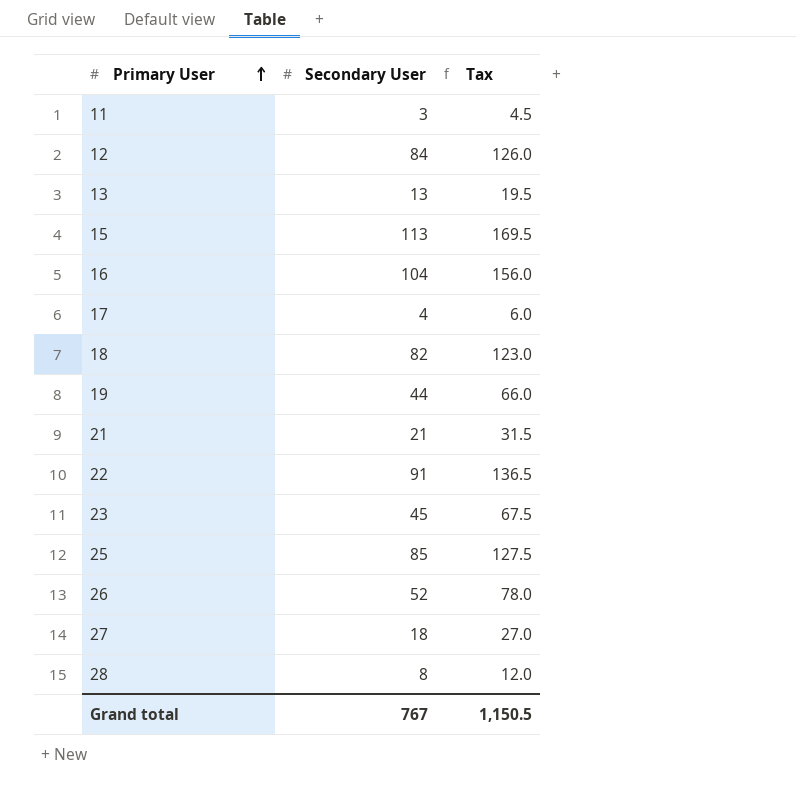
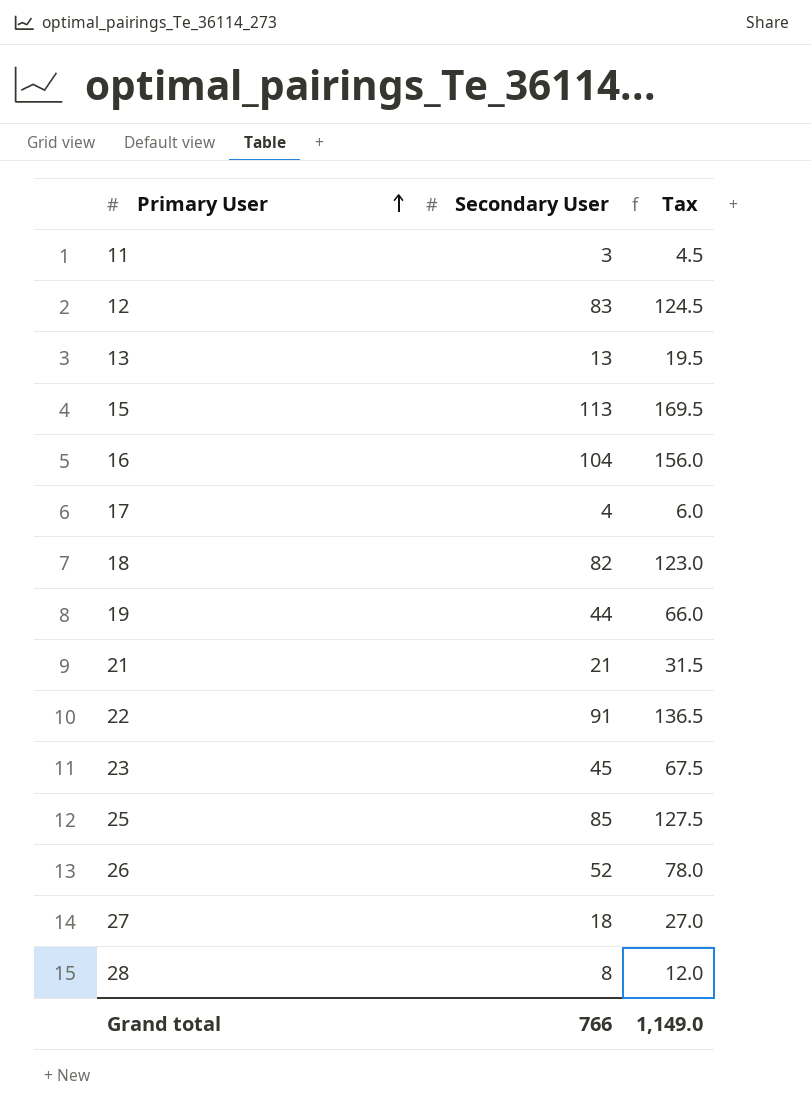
12 | Secondary User: 84 -> 83
12 | Tax: 126.0 -> 124.5
Grand total | Secondary User: 767 -> 766
Grand total | Tax: 1,150.5 -> 1,149.0

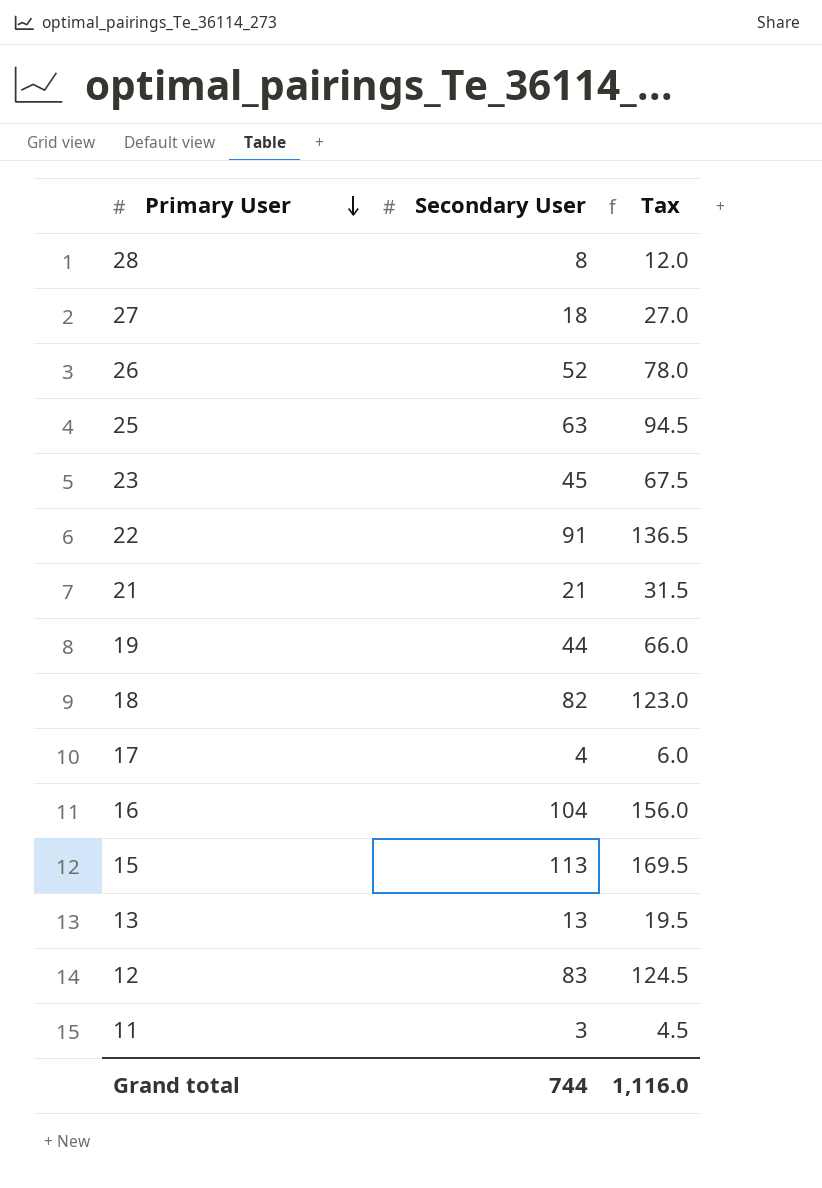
row order: Primary User ascending -> Primary User descending
25 | Secondary User: 85 -> 63
25 | Tax: 127.5 -> 94.5
Grand total | Secondary User: 766 -> 744
Grand total | Tax: 1,149.0 -> 1,116.0

